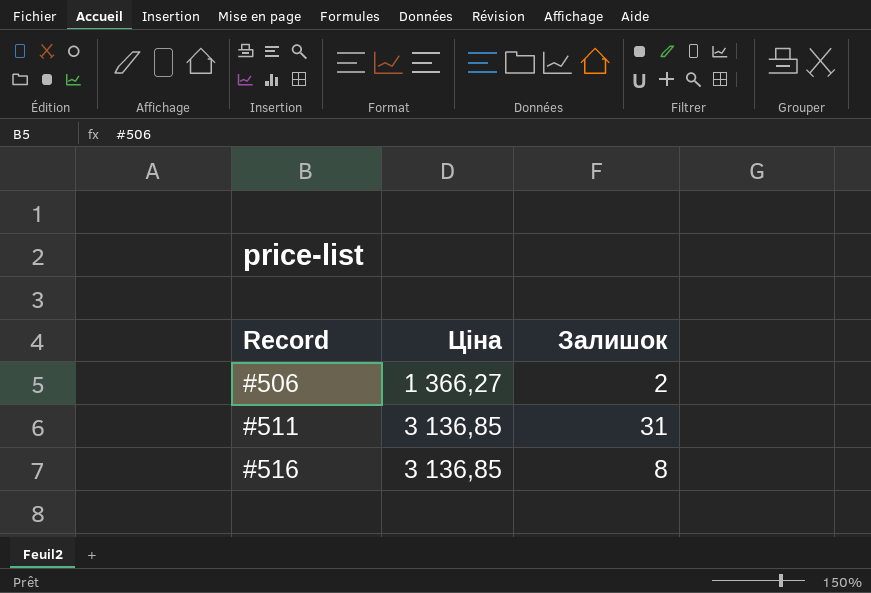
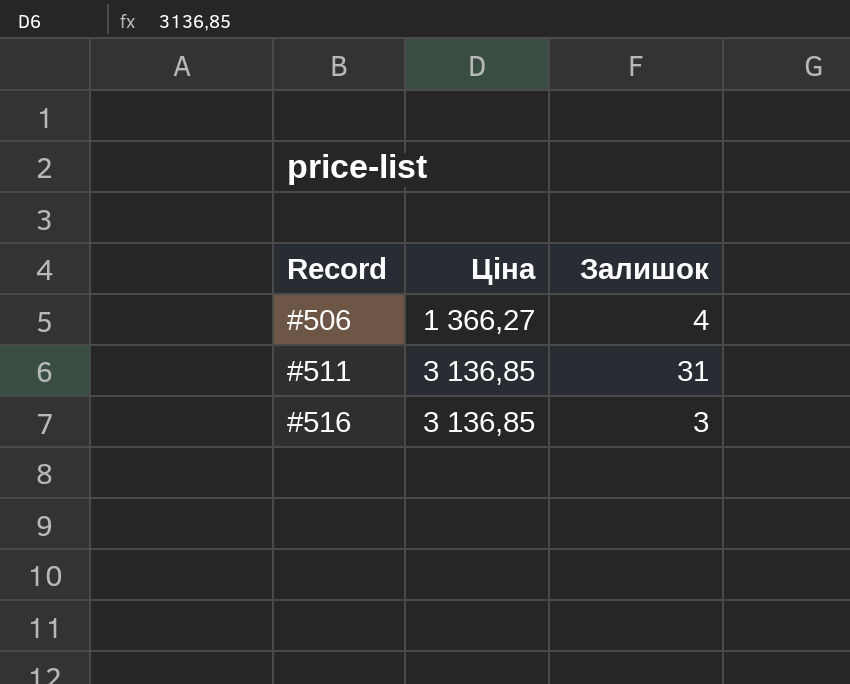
#506 | Залишок: 2 -> 4
#516 | Залишок: 8 -> 3

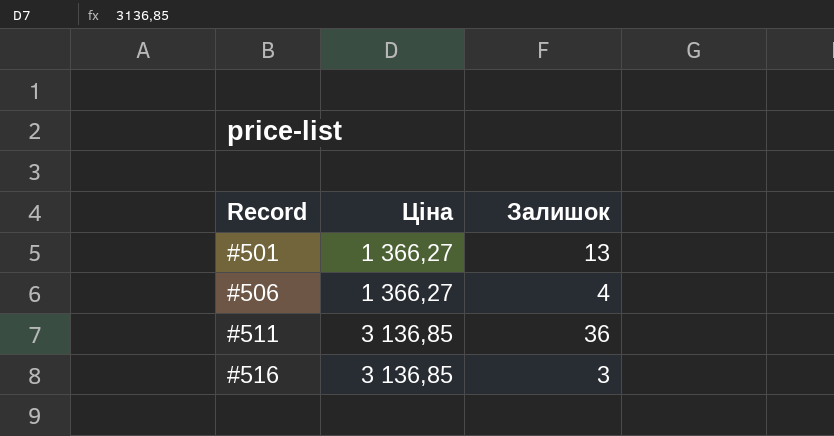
row #501: none -> 1 366,27 | 13
#511 | Залишок: 31 -> 36

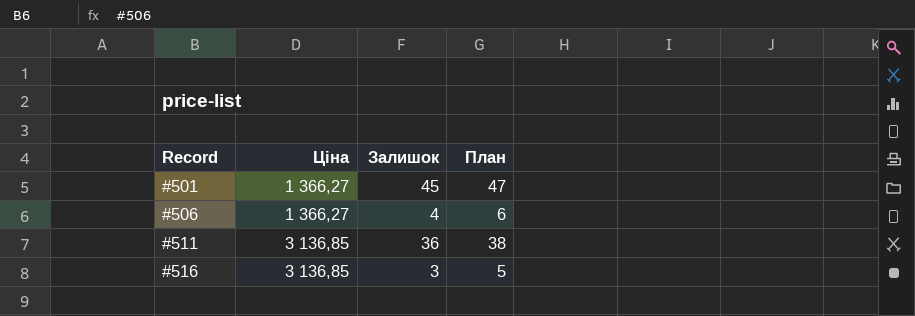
column План | formula: none -> [Залишок] + 2
#501 | Залишок: 13 -> 45

